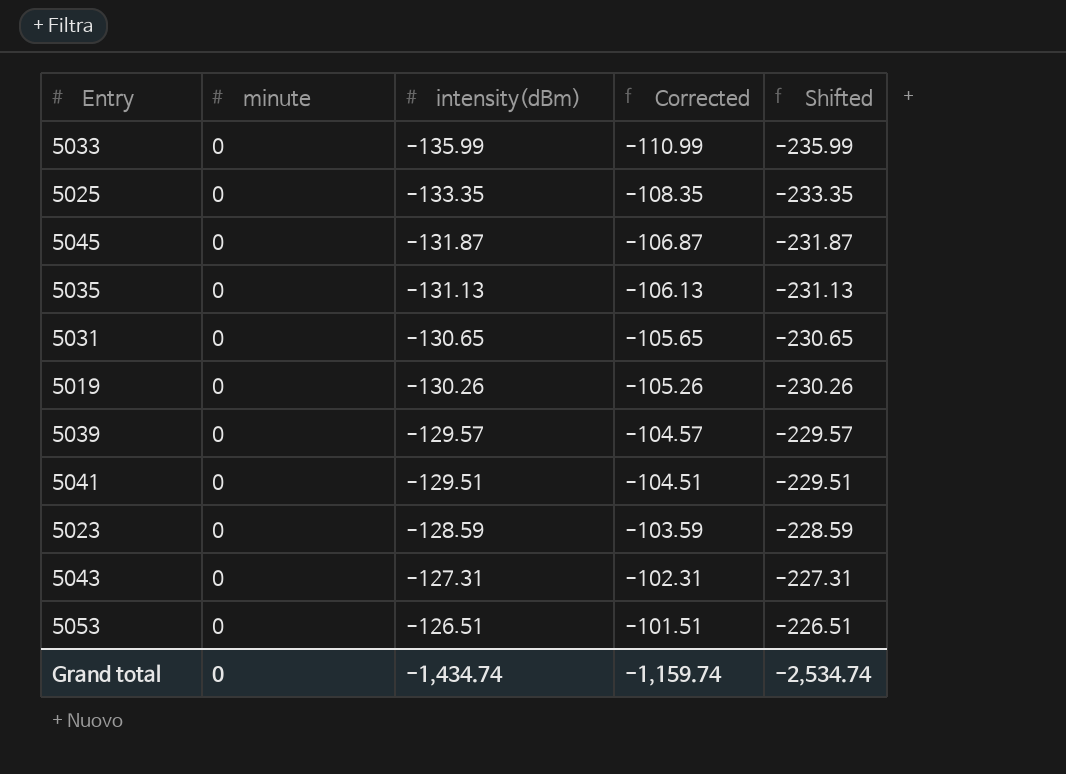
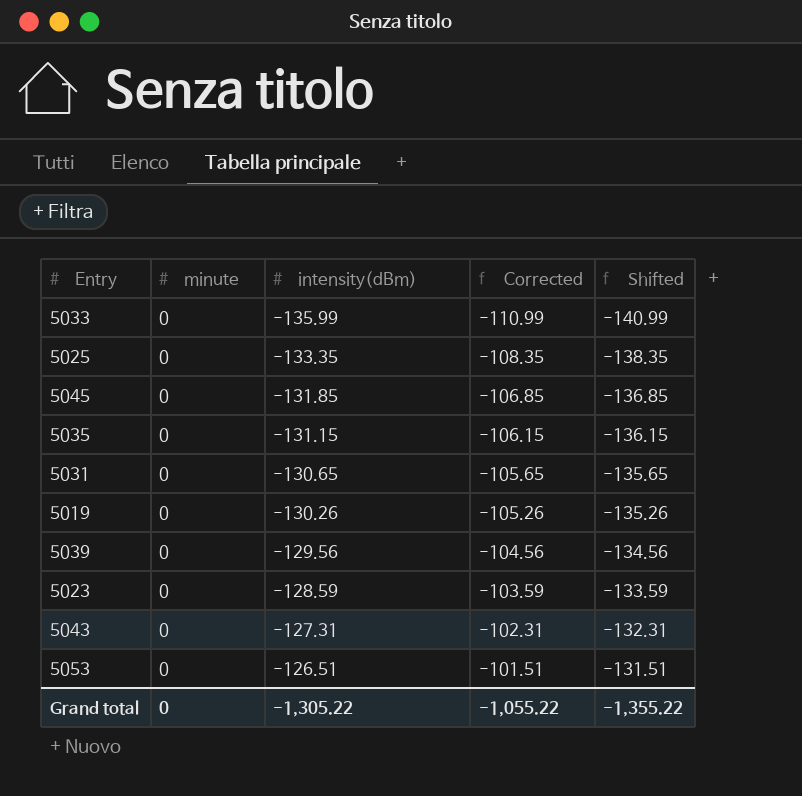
column Shifted | formula: [intensity(dBm)] - 100 -> [intensity(dBm)] - 5
row 5041: 0 | -129.51 | -104.51 | -229.51 -> none
5045 | intensity(dBm): -131.87 -> -131.85
5045 | Corrected: -106.87 -> -106.85
5035 | intensity(dBm): -131.13 -> -131.15
5035 | Corrected: -106.13 -> -106.15
5039 | intensity(dBm): -129.57 -> -129.56
5039 | Corrected: -104.57 -> -104.56
Grand total | intensity(dBm): -1,434.74 -> -1,305.22
Grand total | Corrected: -1,159.74 -> -1,055.22
Grand total | Shifted: -2,534.74 -> -1,355.22

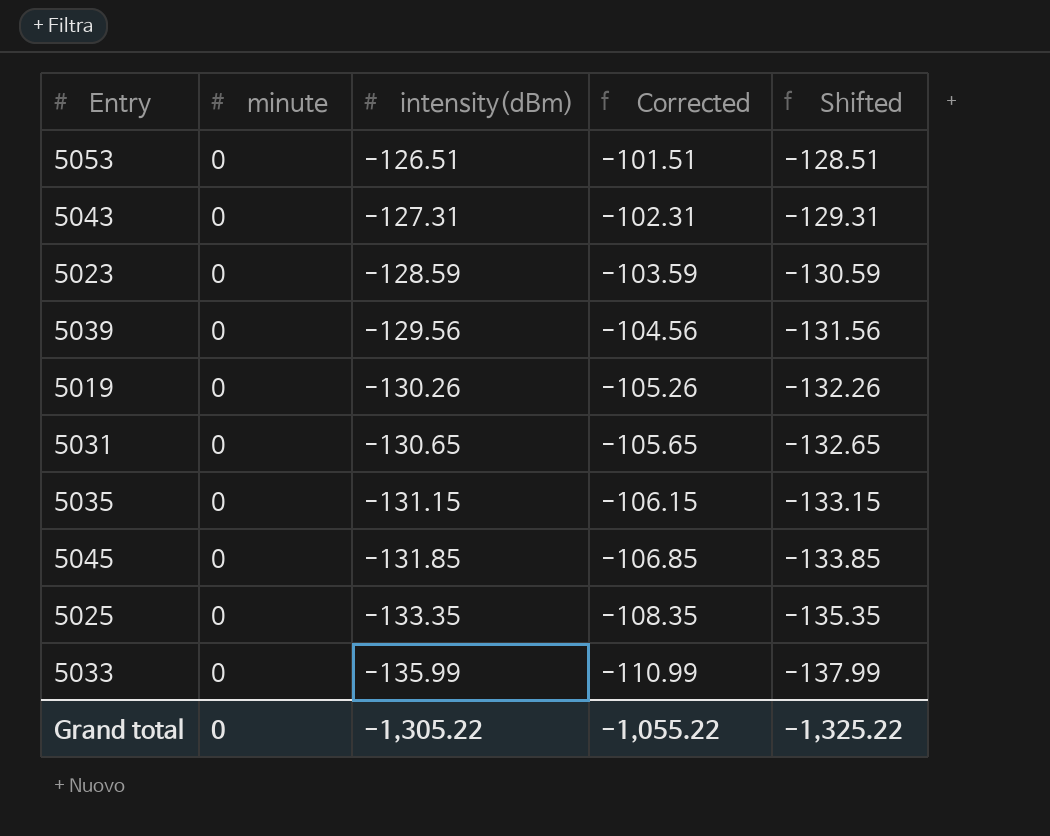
row order: intensity(dBm) ascending -> intensity(dBm) descending
column Shifted | formula: [intensity(dBm)] - 5 -> [intensity(dBm)] - 2
Grand total | Shifted: -1,355.22 -> -1,325.22

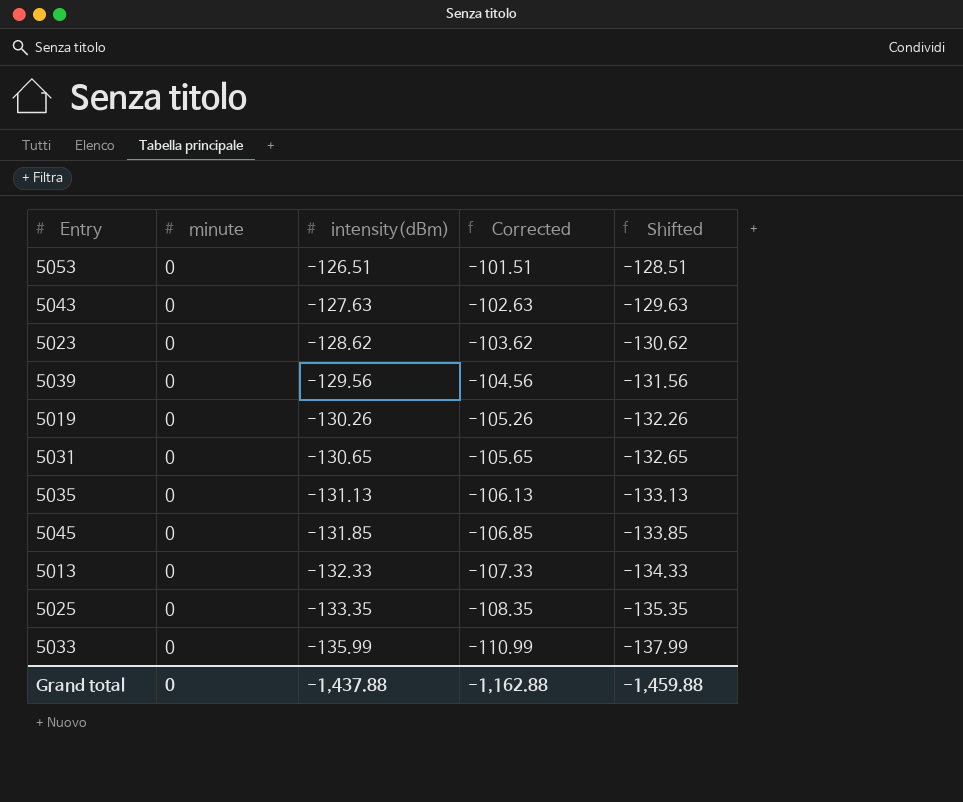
5043 | intensity(dBm): -127.31 -> -127.63
5043 | Corrected: -102.31 -> -102.63
5043 | Shifted: -129.31 -> -129.63
5023 | intensity(dBm): -128.59 -> -128.62
5023 | Corrected: -103.59 -> -103.62
5023 | Shifted: -130.59 -> -130.62
5035 | intensity(dBm): -131.15 -> -131.13
5035 | Corrected: -106.15 -> -106.13
5035 | Shifted: -133.15 -> -133.13
row 5013: none -> 0 | -132.33 | -107.33 | -134.33
Grand total | intensity(dBm): -1,305.22 -> -1,437.88
Grand total | Corrected: -1,055.22 -> -1,162.88
Grand total | Shifted: -1,325.22 -> -1,459.88

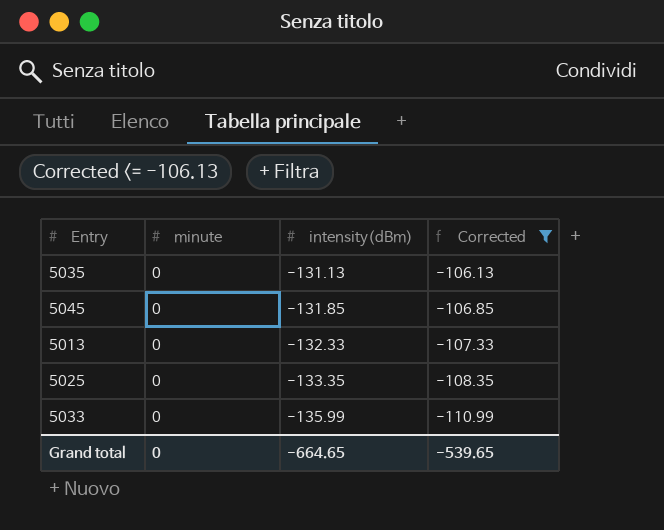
filter: none -> Corrected <= -106.13
column Shifted | formula: [intensity(dBm)] - 2 -> none
Grand total | intensity(dBm): -1,437.88 -> -664.65
Grand total | Corrected: -1,162.88 -> -539.65

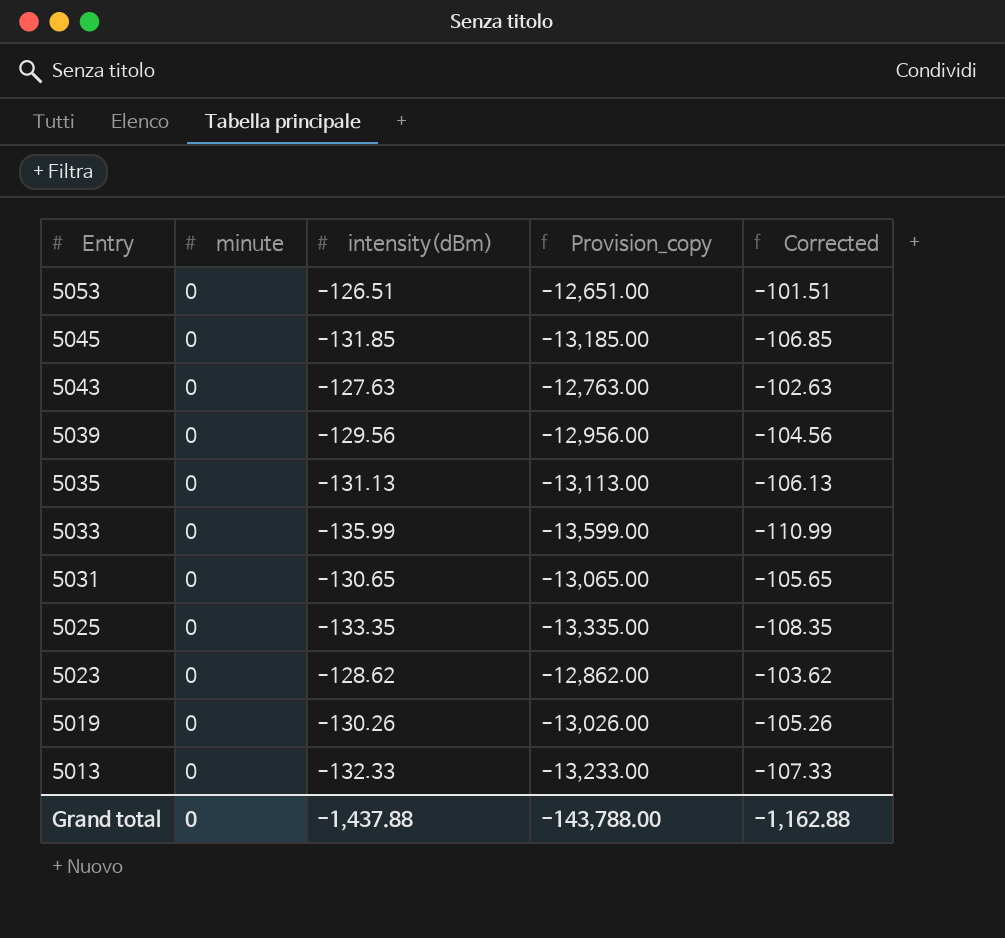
filter: Corrected <= -106.13 -> none
row order: intensity(dBm) descending -> Entry descending
column Provision_copy | formula: none -> [intensity(dBm)] * 100
Grand total | intensity(dBm): -664.65 -> -1,437.88
Grand total | Corrected: -539.65 -> -1,162.88

